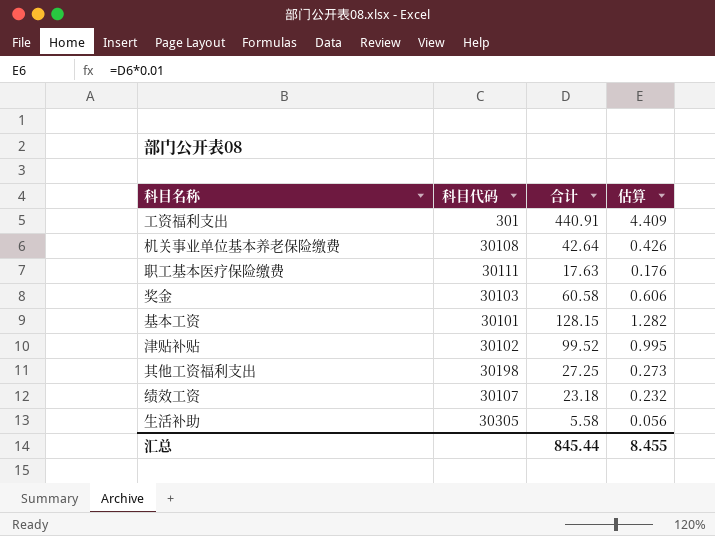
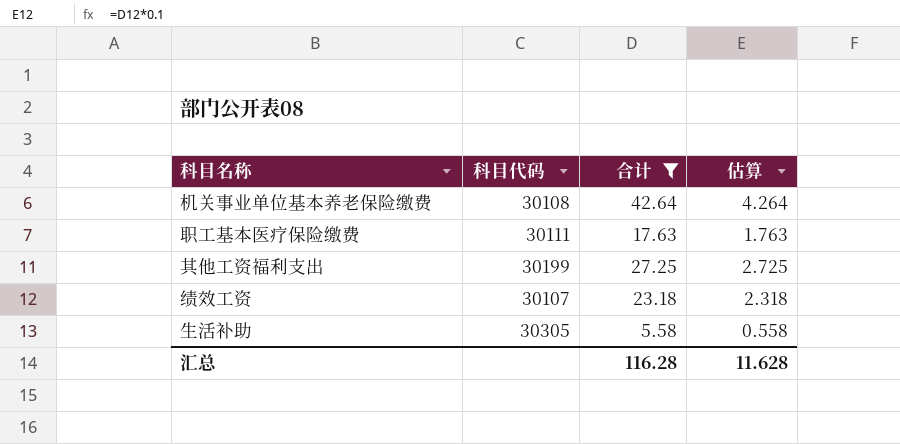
filter: none -> 合计 <= 42.64
column 估算 | formula: [合计] * 0.01 -> [合计] * 0.1
其他工资福利支出 | 科目代码: 30198 -> 30199
汇总 | 合计: 845.44 -> 116.28
汇总 | 估算: 8.455 -> 11.628

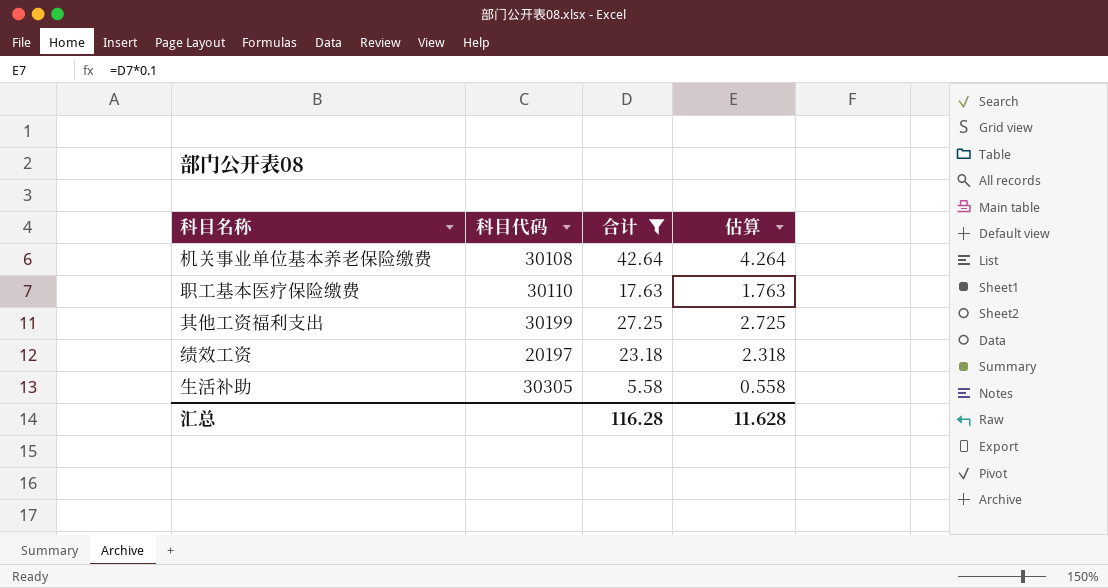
职工基本医疗保险缴费 | 科目代码: 30111 -> 30110
绩效工资 | 科目代码: 30107 -> 20197

